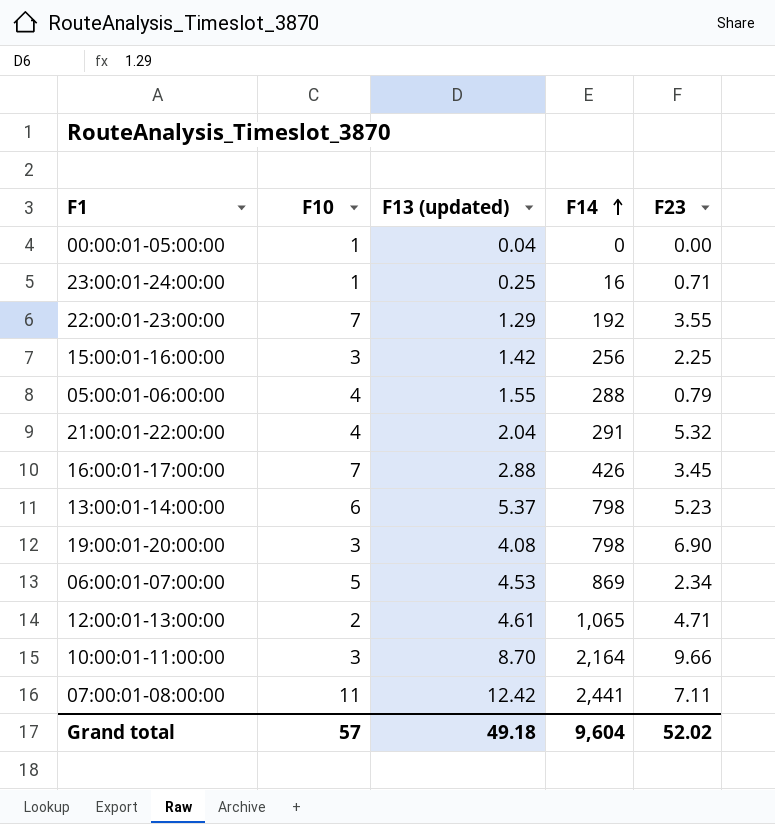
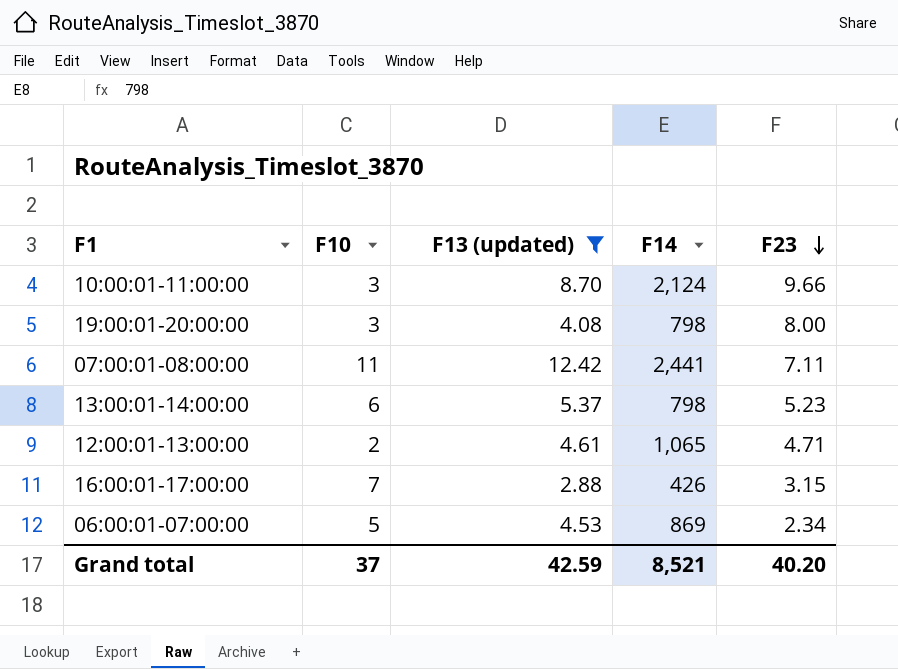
filter: none -> F13 (updated) >= 2.88
row order: F14 ascending -> F23 descending
10:00:01-11:00:00 | F14: 2,164 -> 2,124
19:00:01-20:00:00 | F23: 6.90 -> 8.00
16:00:01-17:00:00 | F23: 3.45 -> 3.15
Grand total | F10: 57 -> 37
Grand total | F13 (updated): 49.18 -> 42.59
Grand total | F14: 9,604 -> 8,521
Grand total | F23: 52.02 -> 40.20

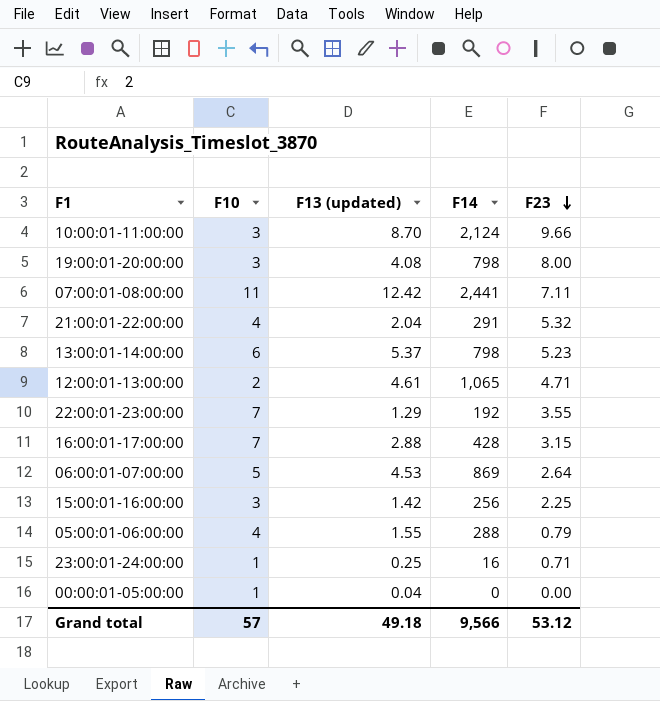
filter: F13 (updated) >= 2.88 -> none
16:00:01-17:00:00 | F14: 426 -> 428
06:00:01-07:00:00 | F23: 2.34 -> 2.64
Grand total | F10: 37 -> 57
Grand total | F13 (updated): 42.59 -> 49.18
Grand total | F14: 8,521 -> 9,566
Grand total | F23: 40.20 -> 53.12

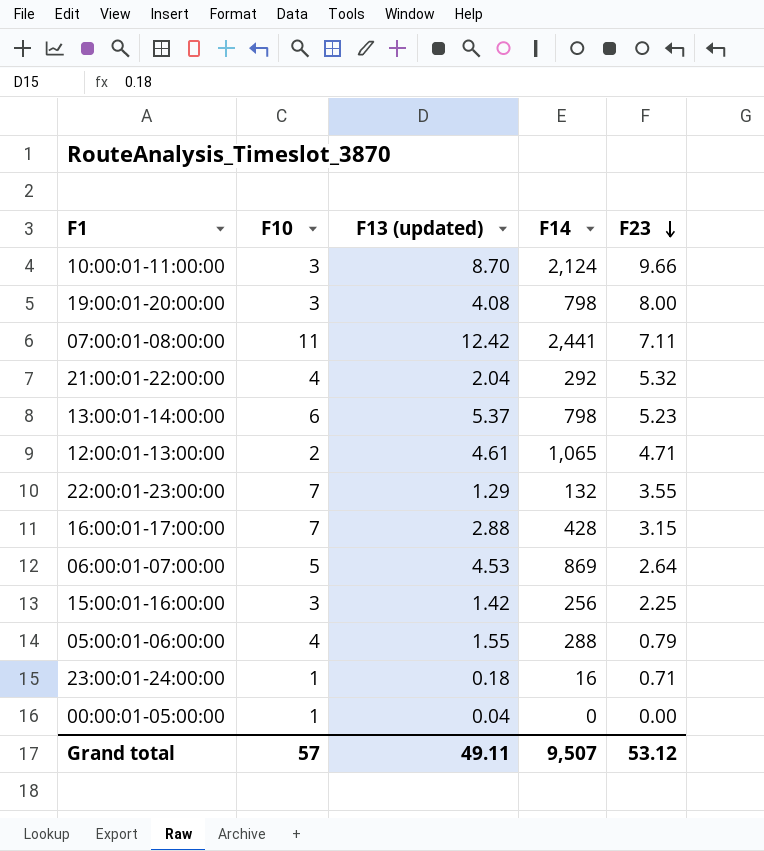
21:00:01-22:00:00 | F14: 291 -> 292
22:00:01-23:00:00 | F14: 192 -> 132
23:00:01-24:00:00 | F13 (updated): 0.25 -> 0.18
Grand total | F13 (updated): 49.18 -> 49.11
Grand total | F14: 9,566 -> 9,507

